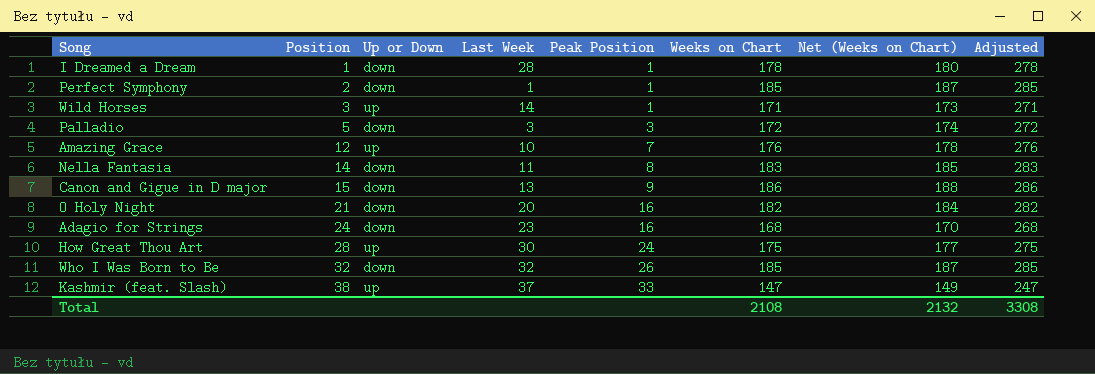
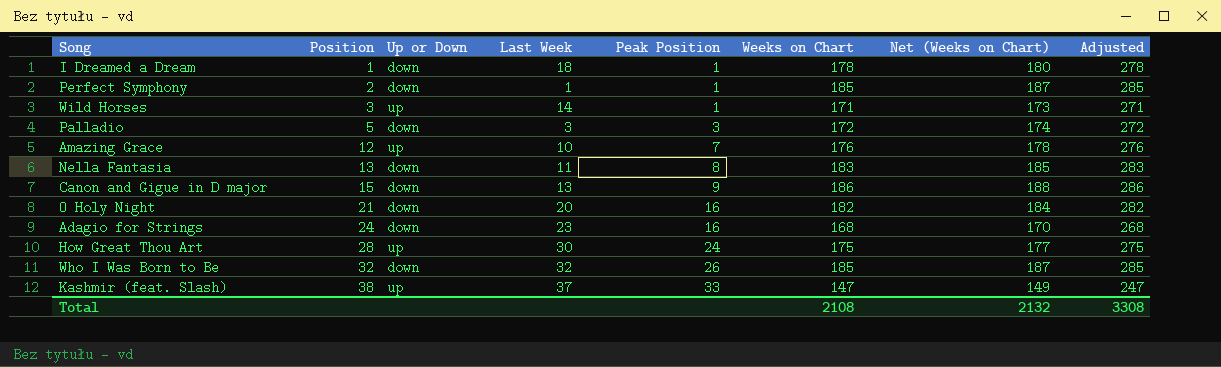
I Dreamed a Dream | Last Week: 28 -> 18
Nella Fantasia | Position: 14 -> 13

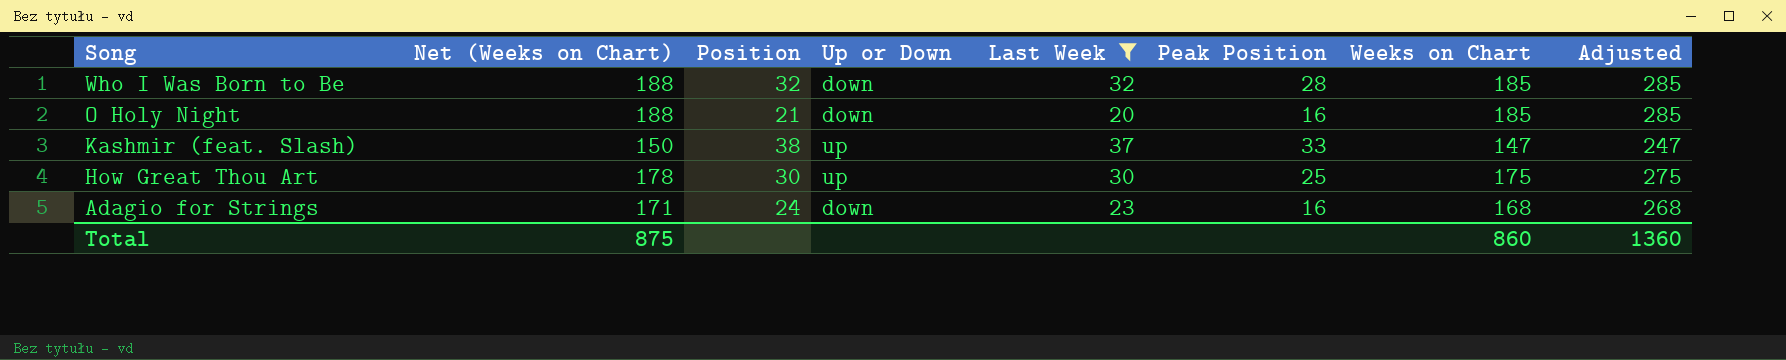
filter: none -> Last Week >= 20
row order: Position ascending -> Song descending
column Net (Weeks on Chart) | formula: [Weeks on Chart] + 2 -> [Weeks on Chart] + 3
column Net (Weeks on Chart) | position: 7 -> 2
Who I Was Born to Be | Peak Position: 26 -> 28
O Holy Night | Weeks on Chart: 182 -> 185
O Holy Night | Adjusted: 282 -> 285
How Great Thou Art | Position: 28 -> 30
How Great Thou Art | Peak Position: 24 -> 25
Total | Net (Weeks on Chart): 2132 -> 875
Total | Weeks on Chart: 2108 -> 860
Total | Adjusted: 3308 -> 1360

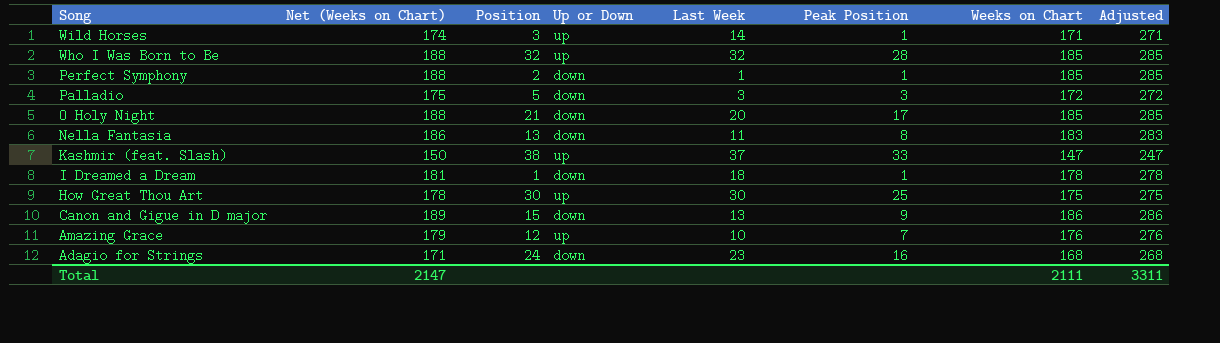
filter: Last Week >= 20 -> none
Who I Was Born to Be | Up or Down: down -> up
O Holy Night | Peak Position: 16 -> 17
Total | Net (Weeks on Chart): 875 -> 2147
Total | Weeks on Chart: 860 -> 2111
Total | Adjusted: 1360 -> 3311

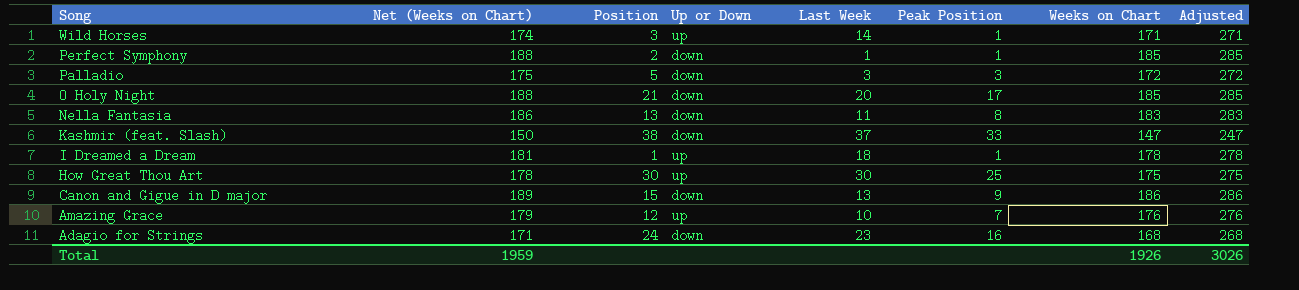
row Who I Was Born to Be: 188 | 32 | up | 32 | 28 | 185 | 285 -> none
Kashmir (feat. Slash) | Up or Down: up -> down
I Dreamed a Dream | Up or Down: down -> up
Total | Net (Weeks on Chart): 2147 -> 1959
Total | Weeks on Chart: 2111 -> 1926
Total | Adjusted: 3311 -> 3026

